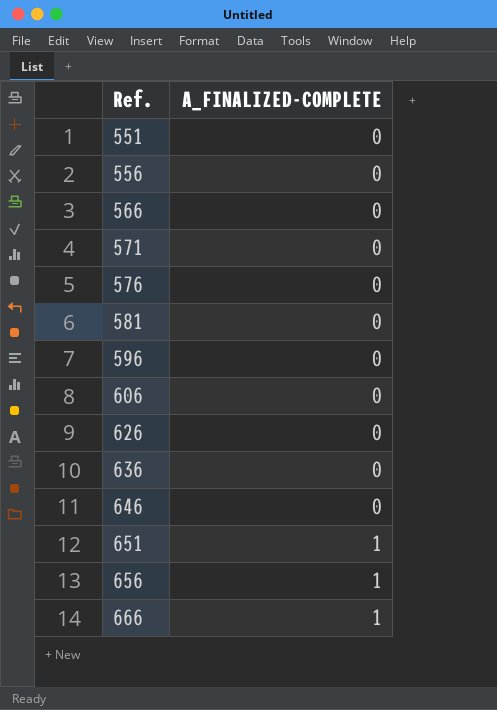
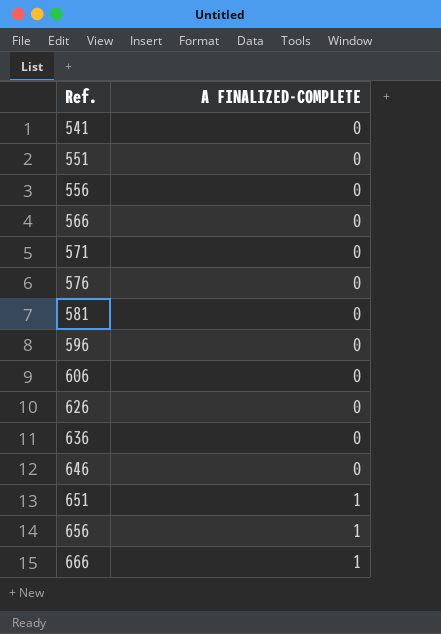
column name: A_FINALIZED-COMPLETE -> A FINALIZED-COMPLETE
row 541: none -> 0

